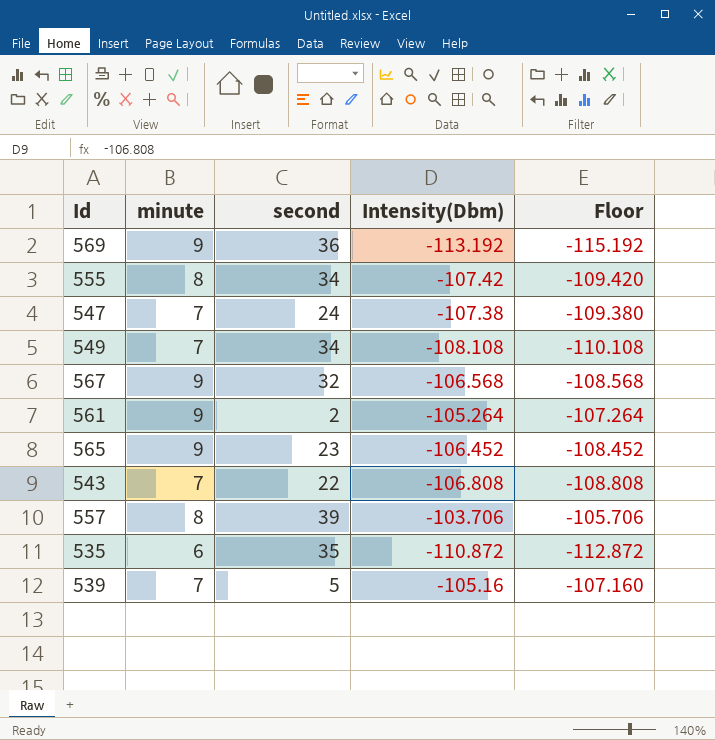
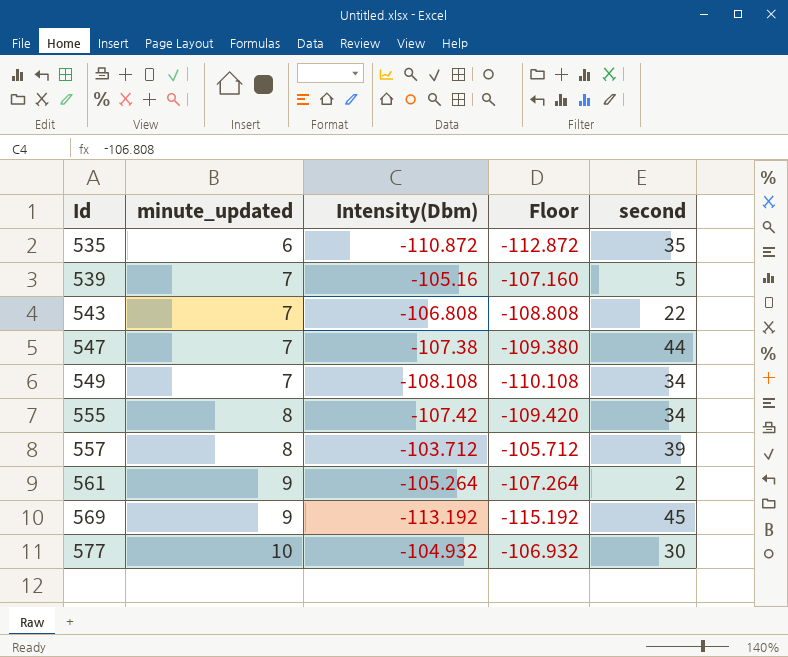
row order: none -> Id ascending
column name: minute -> minute_updated
column second | position: 3 -> 5
row 567: 9 | 32 | -106.568 | -108.568 -> none
row 565: 9 | 23 | -106.452 | -108.452 -> none
547 | second: 24 -> 44
557 | Intensity(Dbm): -103.706 -> -103.712
557 | Floor: -105.706 -> -105.712
569 | second: 36 -> 45
row 577: none -> 10 | -104.932 | -106.932 | 30

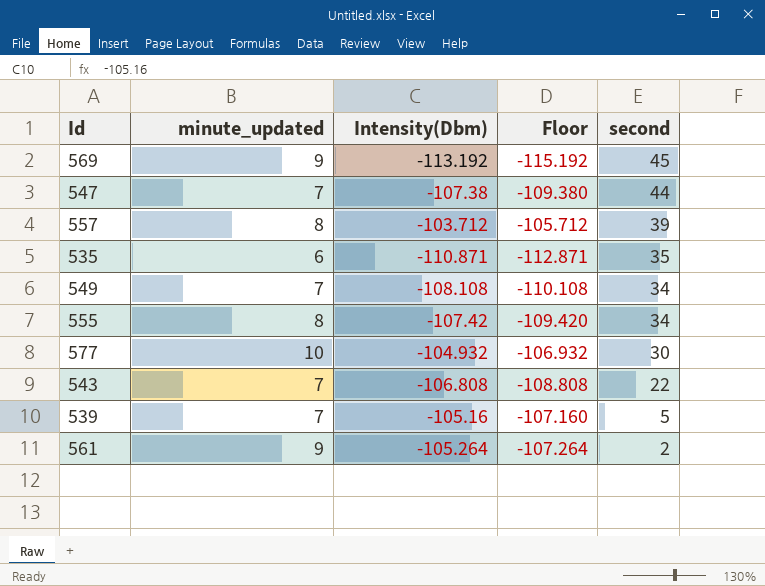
row order: Id ascending -> second descending
535 | Intensity(Dbm): -110.872 -> -110.871
535 | Floor: -112.872 -> -112.871

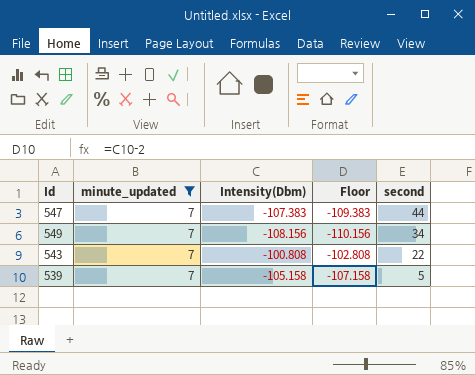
filter: none -> minute_updated = 7
547 | Intensity(Dbm): -107.38 -> -107.383
547 | Floor: -109.380 -> -109.383
549 | Intensity(Dbm): -108.108 -> -108.156
549 | Floor: -110.108 -> -110.156
543 | Intensity(Dbm): -106.808 -> -100.808
543 | Floor: -108.808 -> -102.808
539 | Intensity(Dbm): -105.16 -> -105.158
539 | Floor: -107.160 -> -107.158

